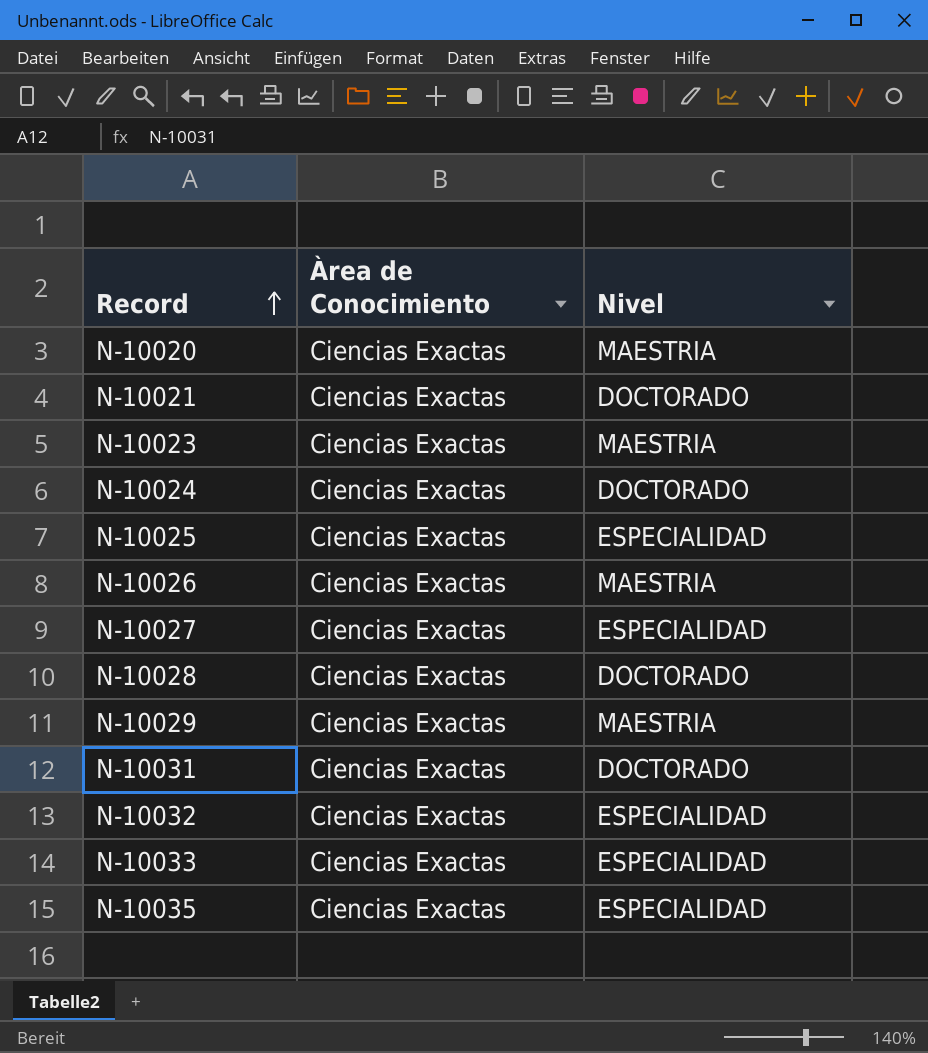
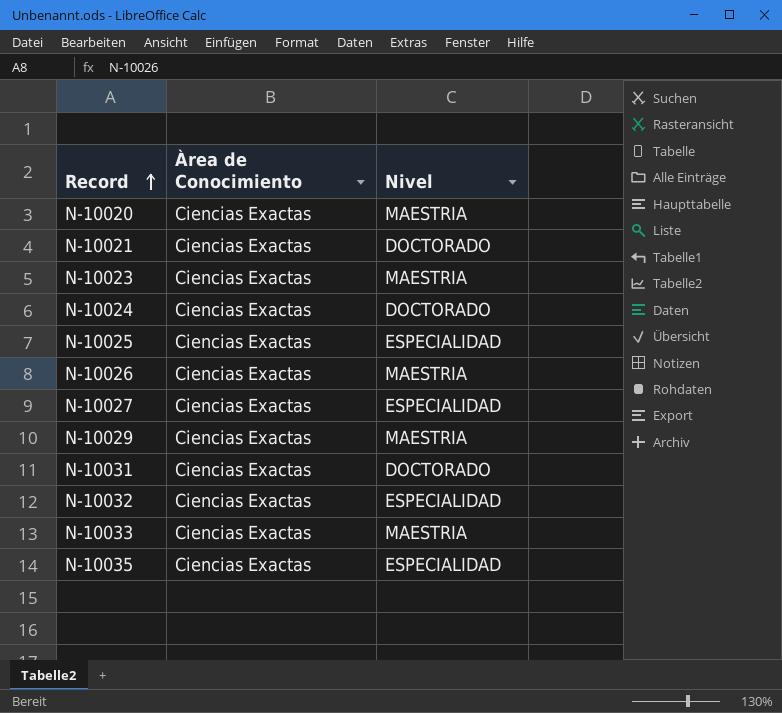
row N-10028: Ciencias Exactas | DOCTORADO -> none
N-10033 | Nivel: ESPECIALIDAD -> MAESTRIA

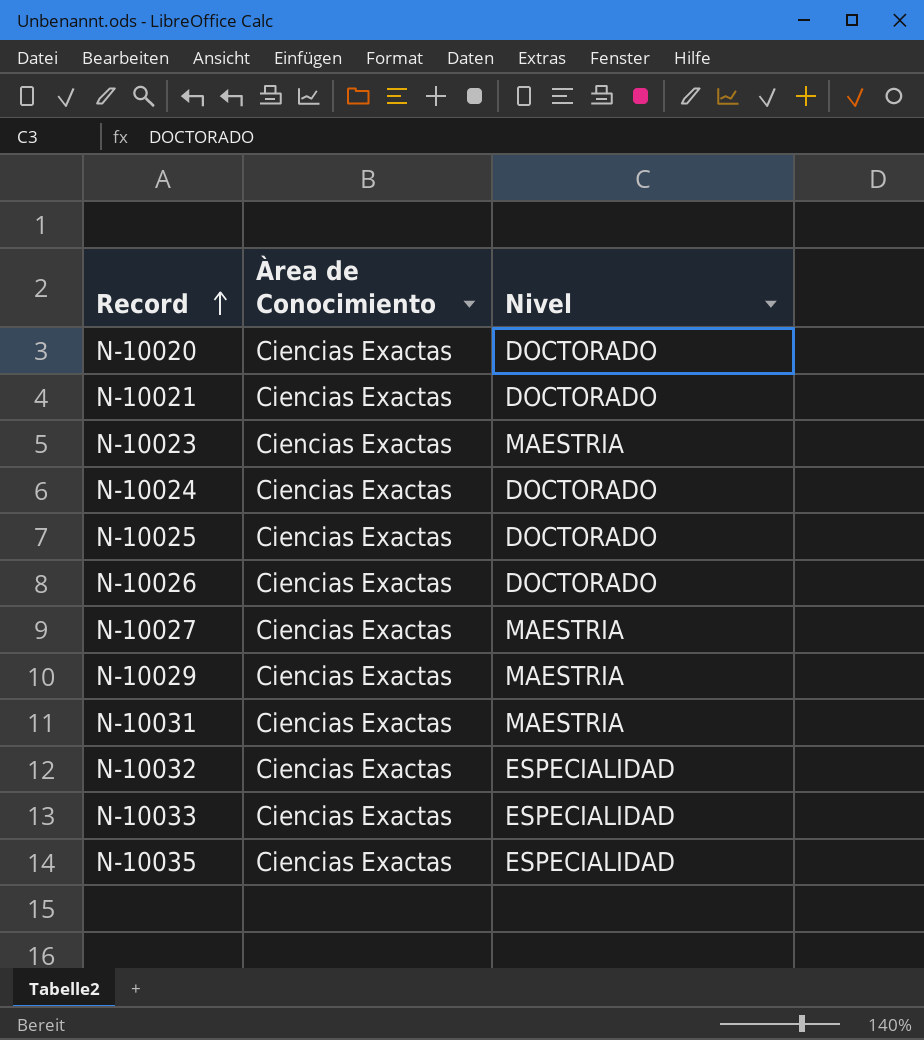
N-10020 | Nivel: MAESTRIA -> DOCTORADO
N-10025 | Nivel: ESPECIALIDAD -> DOCTORADO
N-10026 | Nivel: MAESTRIA -> DOCTORADO
N-10027 | Nivel: ESPECIALIDAD -> MAESTRIA
N-10031 | Nivel: DOCTORADO -> MAESTRIA
N-10033 | Nivel: MAESTRIA -> ESPECIALIDAD

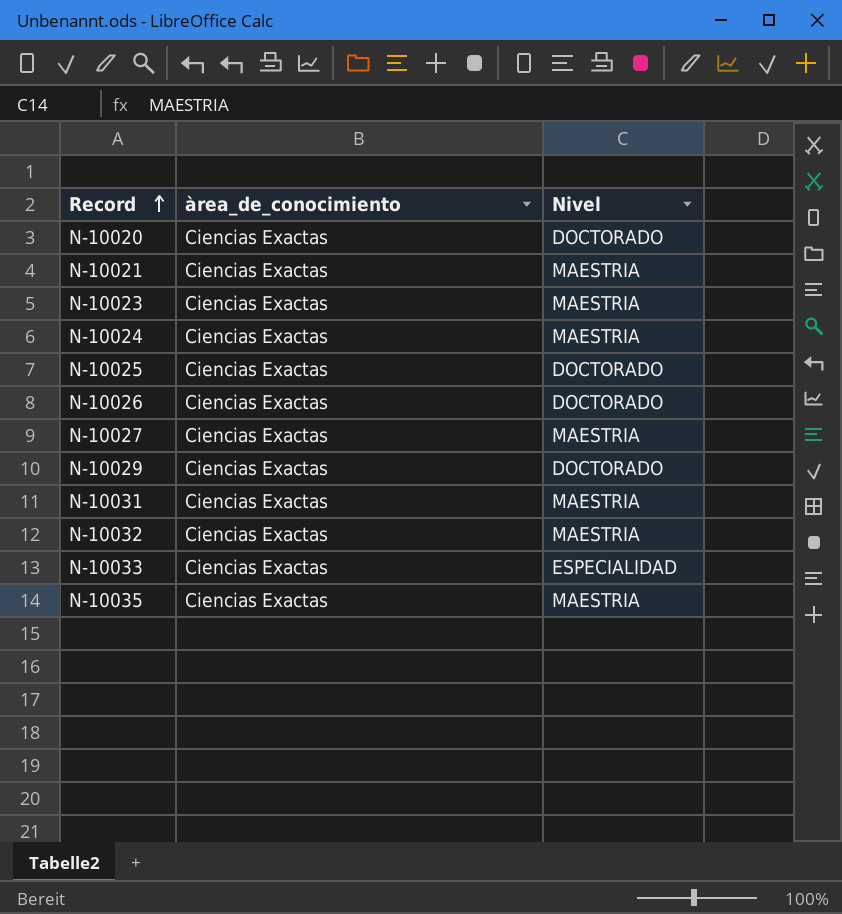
column name: Àrea de Conocimiento -> àrea_de_conocimiento
N-10021 | Nivel: DOCTORADO -> MAESTRIA
N-10024 | Nivel: DOCTORADO -> MAESTRIA
N-10029 | Nivel: MAESTRIA -> DOCTORADO
N-10032 | Nivel: ESPECIALIDAD -> MAESTRIA
N-10035 | Nivel: ESPECIALIDAD -> MAESTRIA

